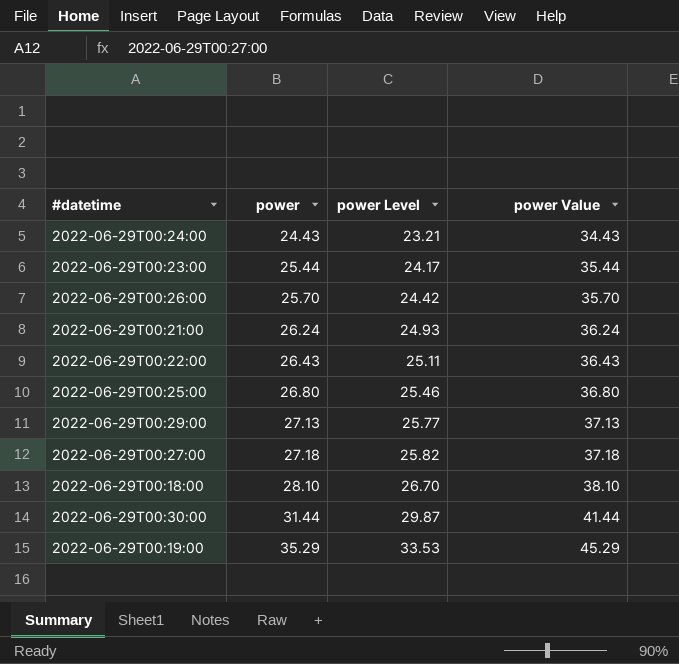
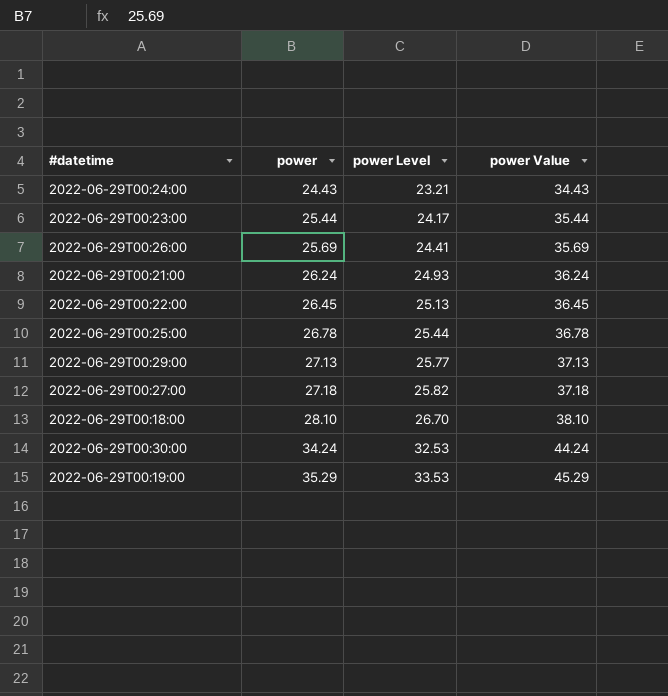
2022-06-29T00:26:00 | power: 25.70 -> 25.69
2022-06-29T00:26:00 | power Level: 24.42 -> 24.41
2022-06-29T00:26:00 | power Value: 35.70 -> 35.69
2022-06-29T00:22:00 | power: 26.43 -> 26.45
2022-06-29T00:22:00 | power Level: 25.11 -> 25.13
2022-06-29T00:22:00 | power Value: 36.43 -> 36.45
2022-06-29T00:25:00 | power: 26.80 -> 26.78
2022-06-29T00:25:00 | power Level: 25.46 -> 25.44
2022-06-29T00:25:00 | power Value: 36.80 -> 36.78
2022-06-29T00:30:00 | power: 31.44 -> 34.24
2022-06-29T00:30:00 | power Level: 29.87 -> 32.53
2022-06-29T00:30:00 | power Value: 41.44 -> 44.24

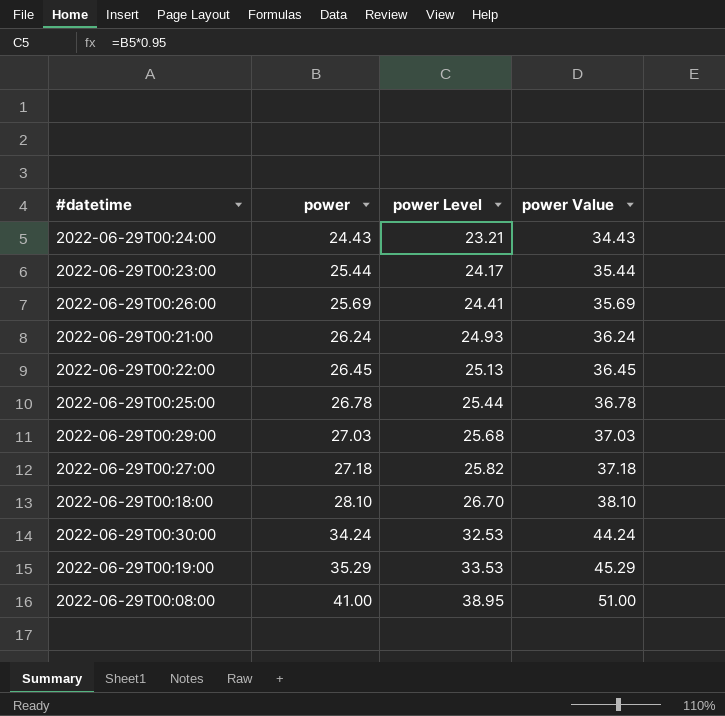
2022-06-29T00:29:00 | power: 27.13 -> 27.03
2022-06-29T00:29:00 | power Level: 25.77 -> 25.68
2022-06-29T00:29:00 | power Value: 37.13 -> 37.03
row 2022-06-29T00:08:00: none -> 41.00 | 38.95 | 51.00

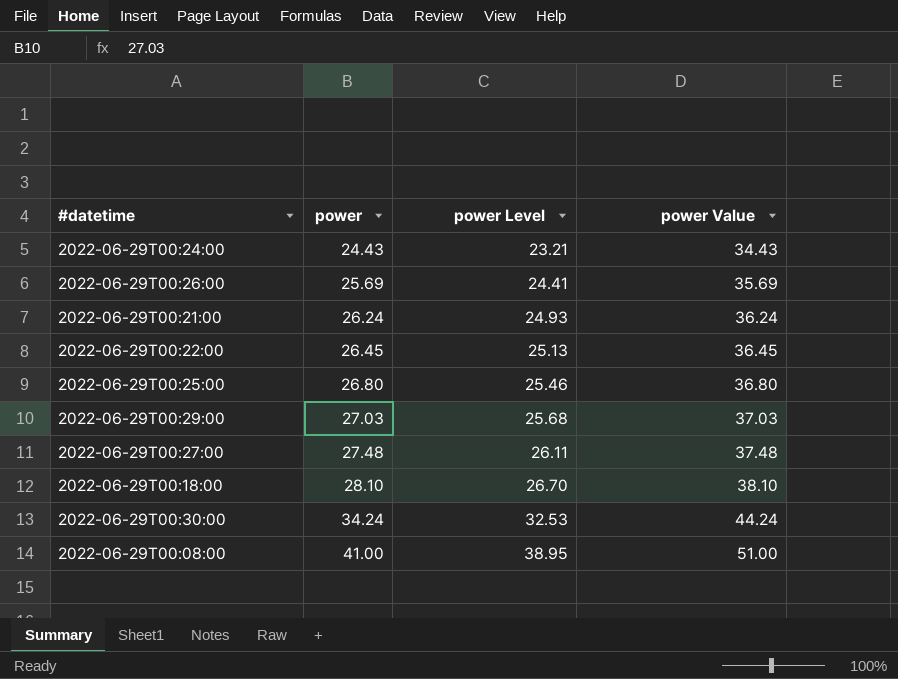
row 2022-06-29T00:23:00: 25.44 | 24.17 | 35.44 -> none
row 2022-06-29T00:19:00: 35.29 | 33.53 | 45.29 -> none
2022-06-29T00:25:00 | power: 26.78 -> 26.80
2022-06-29T00:25:00 | power Level: 25.44 -> 25.46
2022-06-29T00:25:00 | power Value: 36.78 -> 36.80
2022-06-29T00:27:00 | power: 27.18 -> 27.48
2022-06-29T00:27:00 | power Level: 25.82 -> 26.11
2022-06-29T00:27:00 | power Value: 37.18 -> 37.48

